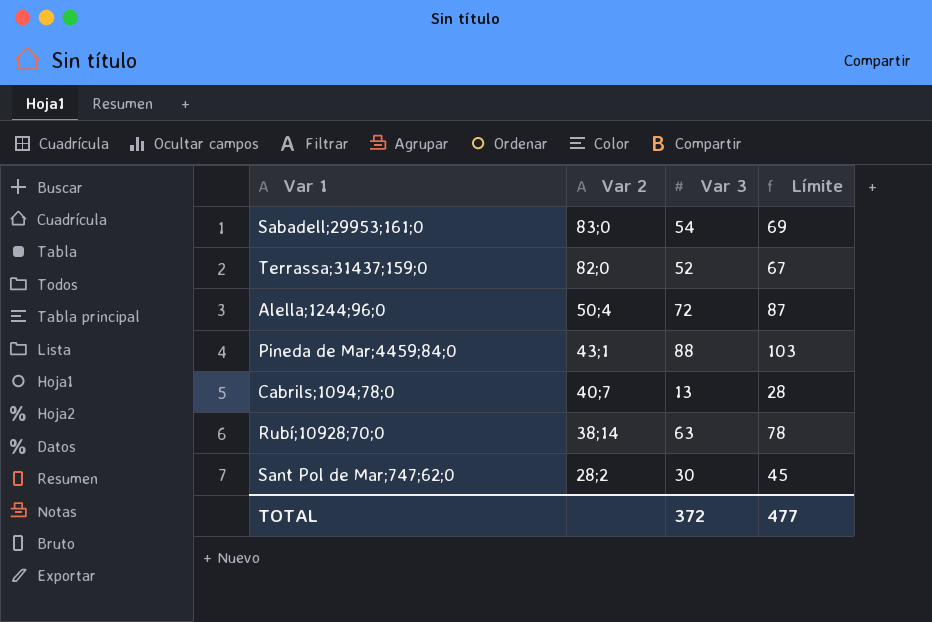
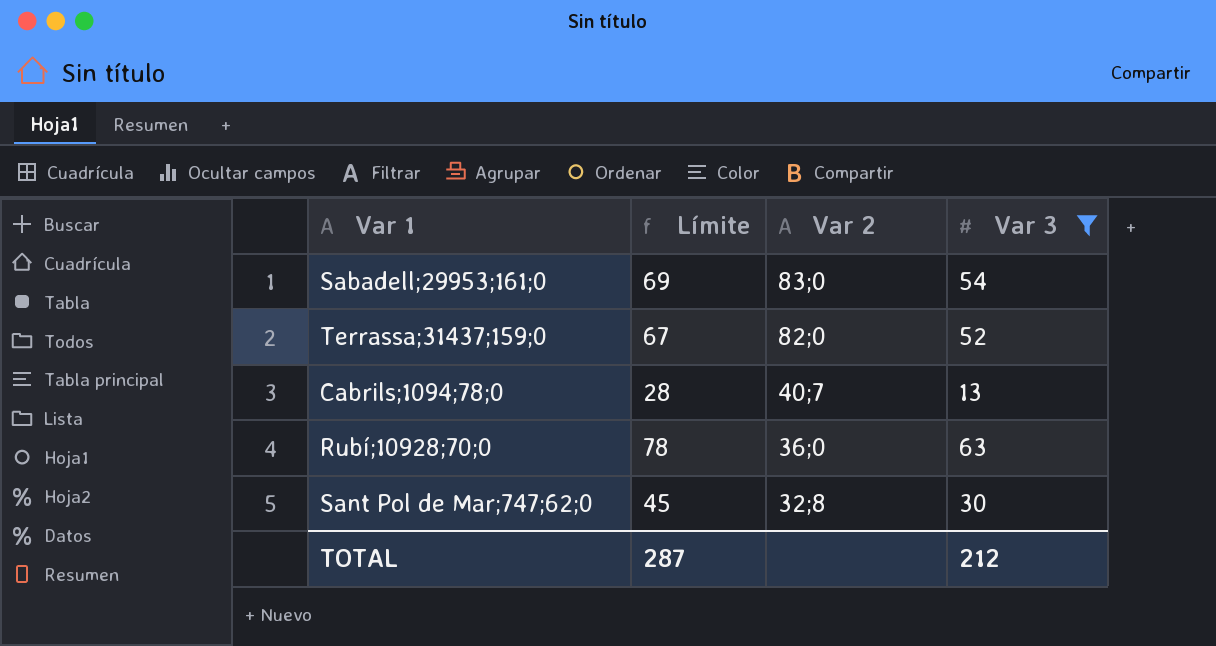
filter: none -> Var 3 <= 63
column Límite | position: 4 -> 2
Rubí;10928;70;0 | Var 2: 38;14 -> 36;0
Sant Pol de Mar;747;62;0 | Var 2: 28;2 -> 32;8
TOTAL | Límite: 477 -> 287
TOTAL | Var 3: 372 -> 212

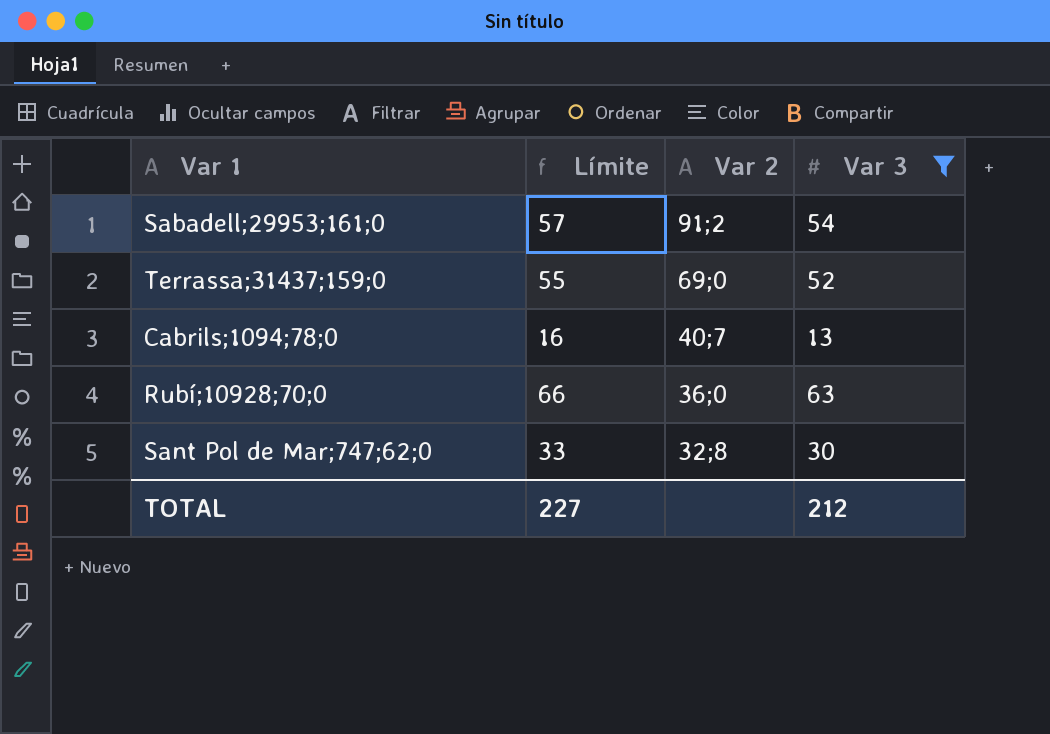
column Límite | formula: [Var 3] + 15 -> [Var 3] + 3
Sabadell;29953;161;0 | Var 2: 83;0 -> 91;2
Terrassa;31437;159;0 | Var 2: 82;0 -> 69;0
TOTAL | Límite: 287 -> 227

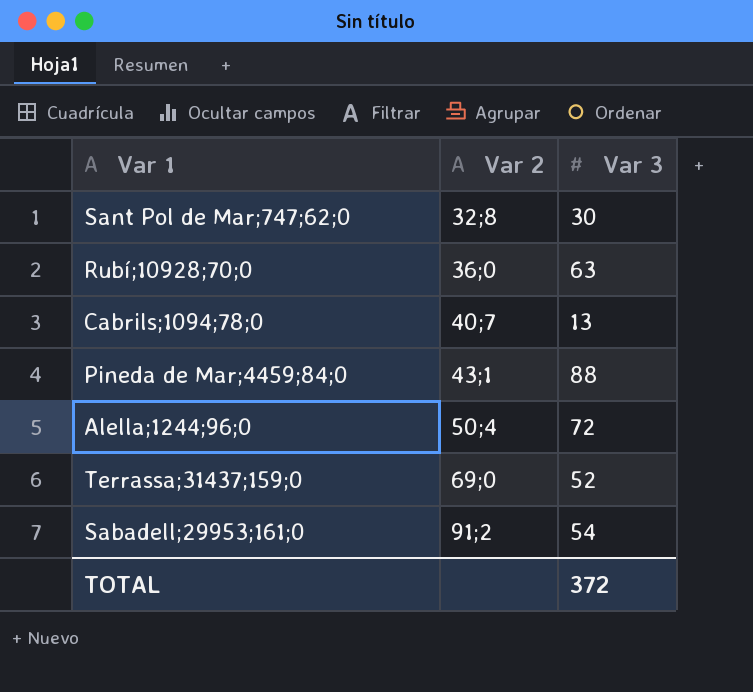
filter: Var 3 <= 63 -> none
row order: Var 2 descending -> Var 2 ascending
column Límite | formula: [Var 3] + 3 -> none
TOTAL | Var 3: 212 -> 372

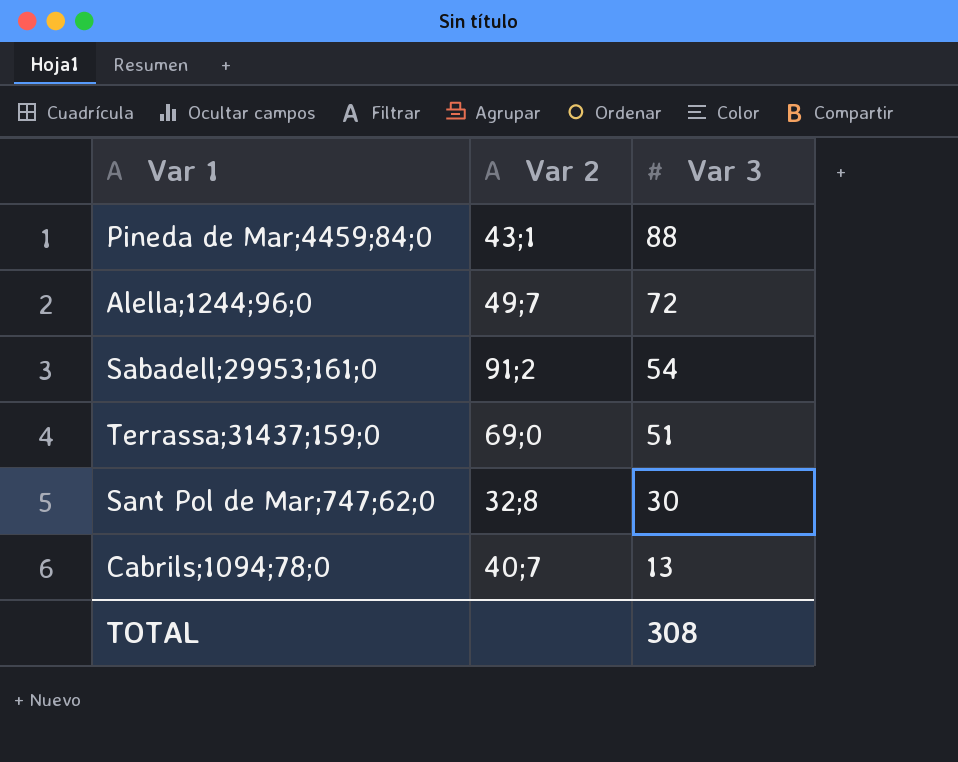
row order: Var 2 ascending -> Var 3 descending
row Rubí;10928;70;0: 36;0 | 63 -> none
Alella;1244;96;0 | Var 2: 50;4 -> 49;7
Terrassa;31437;159;0 | Var 3: 52 -> 51
TOTAL | Var 3: 372 -> 308

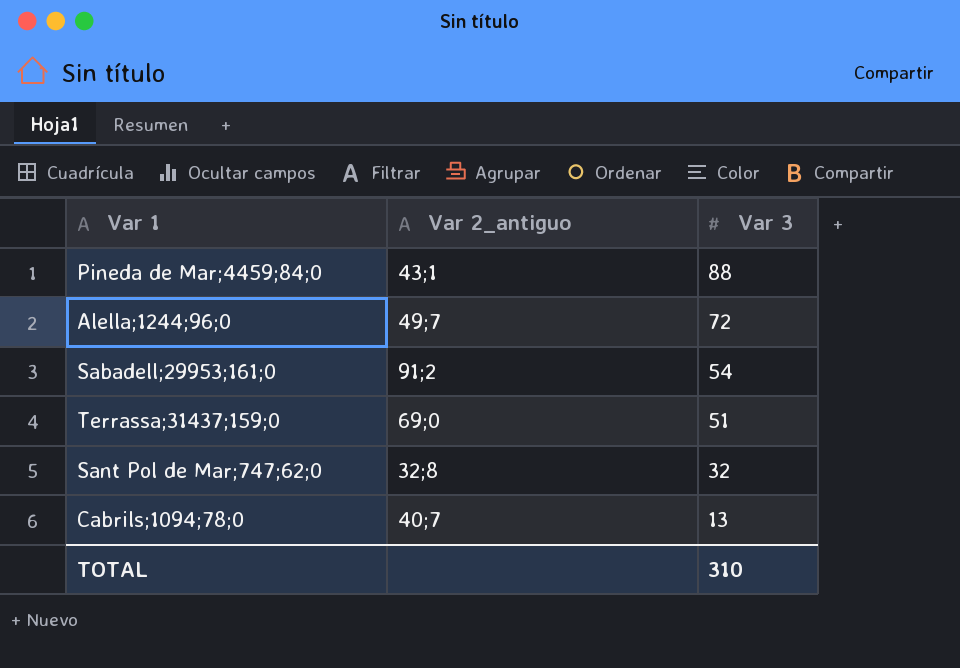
column name: Var 2 -> Var 2_antiguo
Sant Pol de Mar;747;62;0 | Var 3: 30 -> 32
TOTAL | Var 3: 308 -> 310

